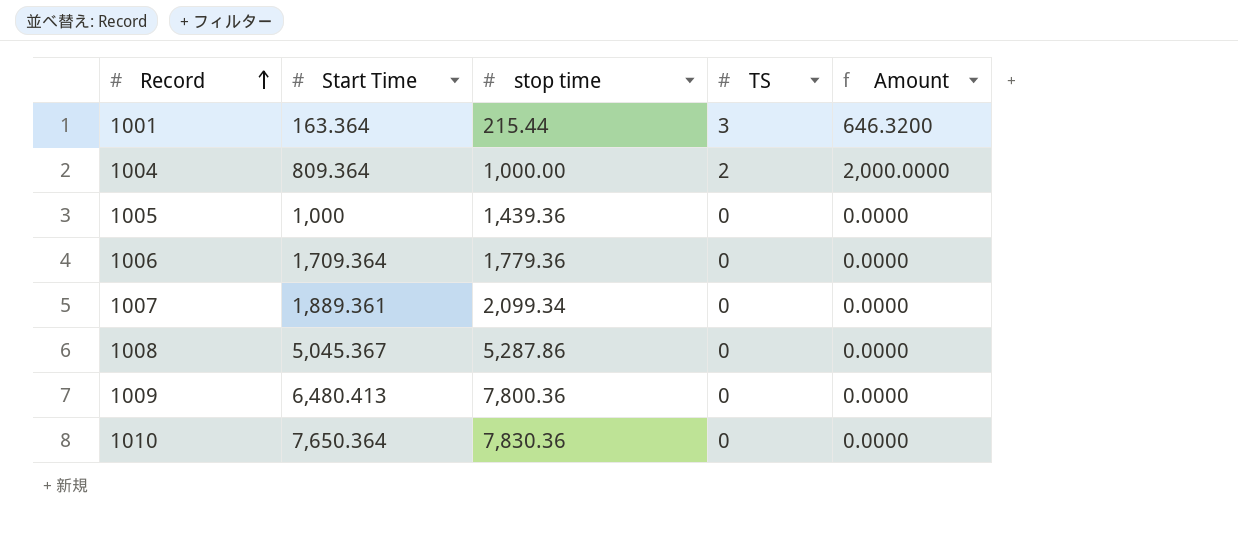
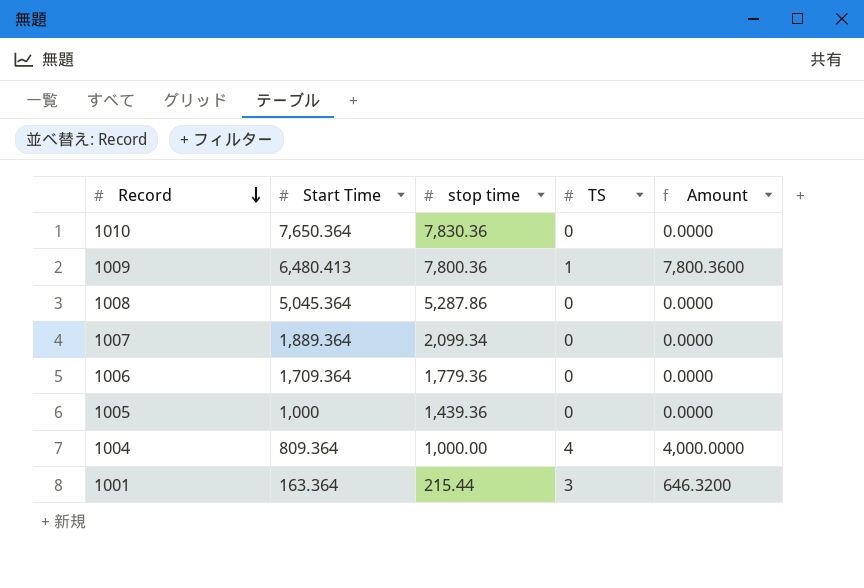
row order: Record ascending -> Record descending
1009 | TS: 0 -> 1
1009 | Amount: 0.0000 -> 7,800.3600
1008 | Start Time: 5,045.367 -> 5,045.364
1007 | Start Time: 1,889.361 -> 1,889.364
1004 | TS: 2 -> 4
1004 | Amount: 2,000.0000 -> 4,000.0000

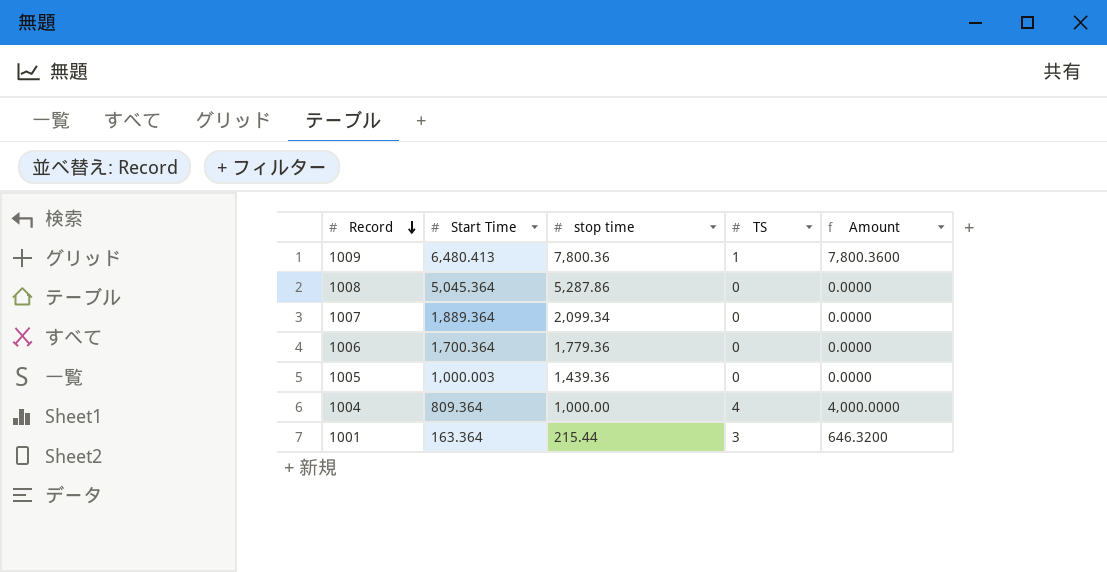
row 1010: 7,650.364 | 7,830.36 | 0 | 0.0000 -> none
1006 | Start Time: 1,709.364 -> 1,700.364
1005 | Start Time: 1,000 -> 1,000.003

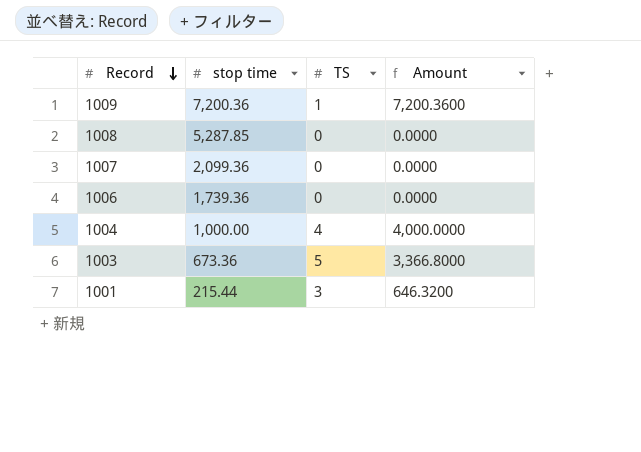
column Start Time | position: 2 -> none
row 1005: 1,000.003 | 1,439.36 | 0 | 0.0000 -> none
1009 | stop time: 7,800.36 -> 7,200.36
1009 | Amount: 7,800.3600 -> 7,200.3600
1008 | stop time: 5,287.86 -> 5,287.85
1007 | stop time: 2,099.34 -> 2,099.36
1006 | stop time: 1,779.36 -> 1,739.36
row 1003: none -> 673.36 | 5 | 3,366.8000

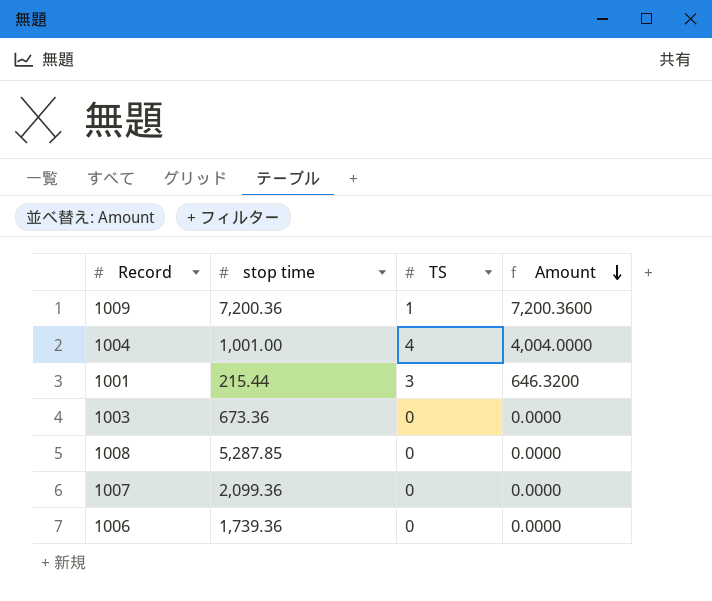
row order: Record descending -> Amount descending
1004 | stop time: 1,000.00 -> 1,001.00
1004 | Amount: 4,000.0000 -> 4,004.0000
1003 | TS: 5 -> 0
1003 | Amount: 3,366.8000 -> 0.0000

